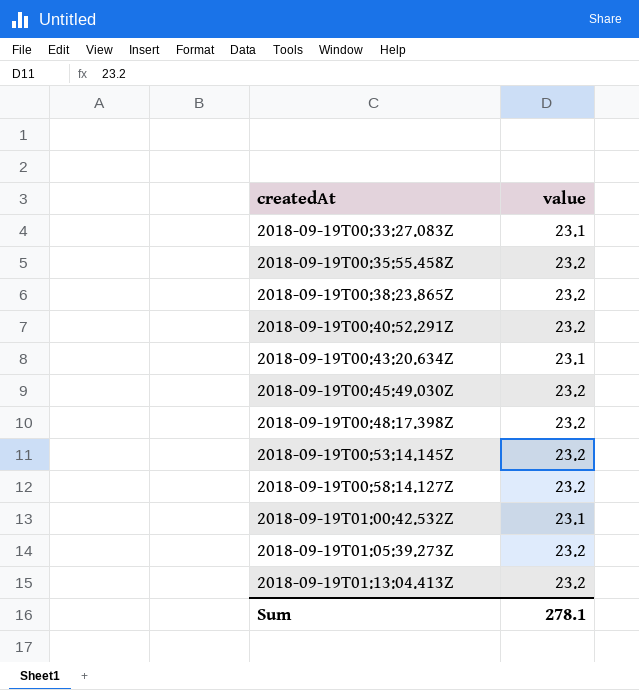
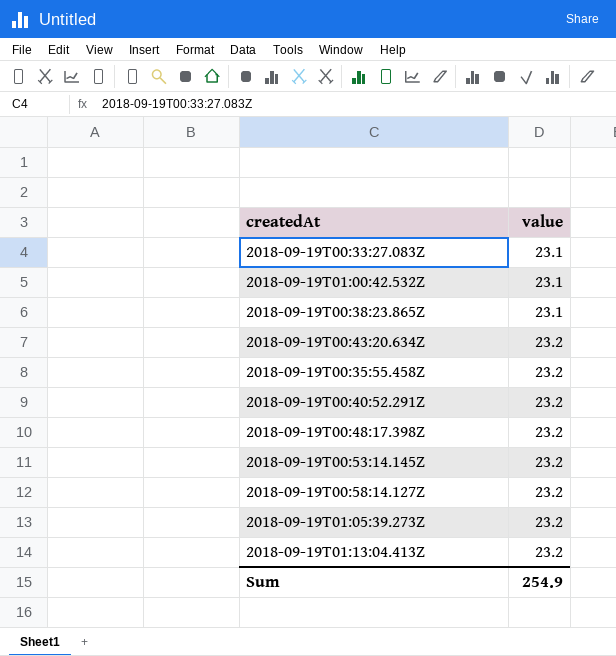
row order: createdAt ascending -> value ascending
row 2018-09-19T00:45:49.030Z: 23.2 -> none
2018-09-19T00:38:23.865Z | value: 23.2 -> 23.1
2018-09-19T00:43:20.634Z | value: 23.1 -> 23.2
Sum | value: 278.1 -> 254.9

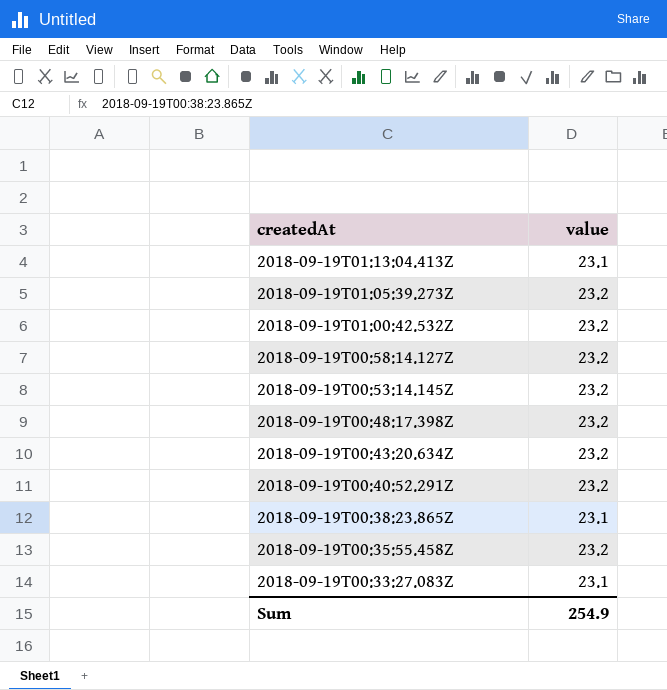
row order: value ascending -> createdAt descending
2018-09-19T01:13:04.413Z | value: 23.2 -> 23.1
2018-09-19T01:00:42.532Z | value: 23.1 -> 23.2

